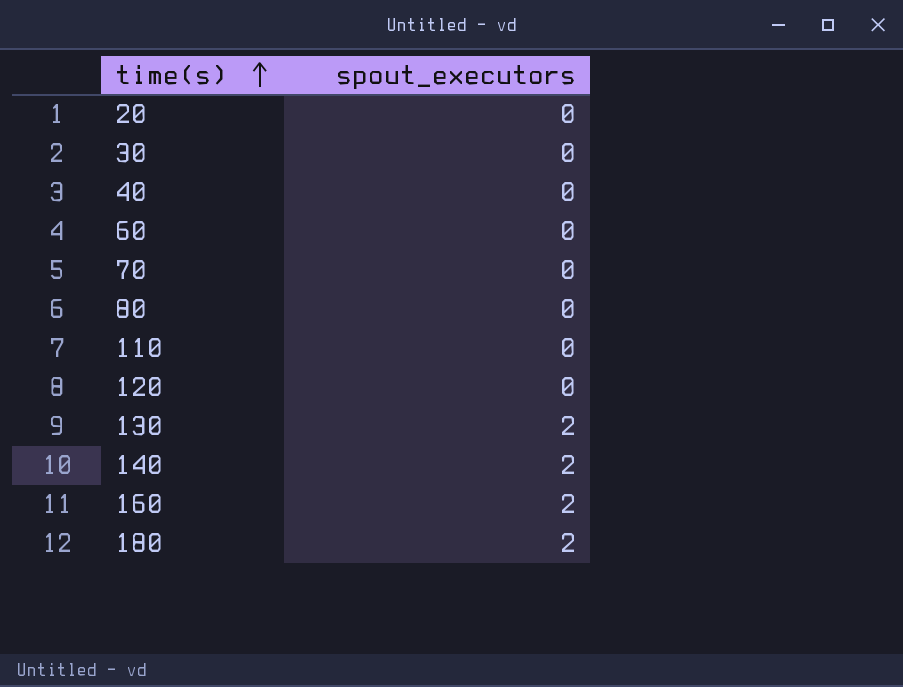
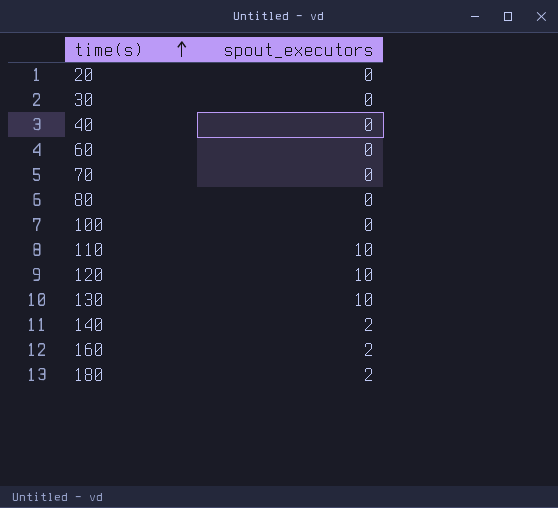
row 100: none -> 0
110 | spout_executors: 0 -> 10
120 | spout_executors: 0 -> 10
130 | spout_executors: 2 -> 10

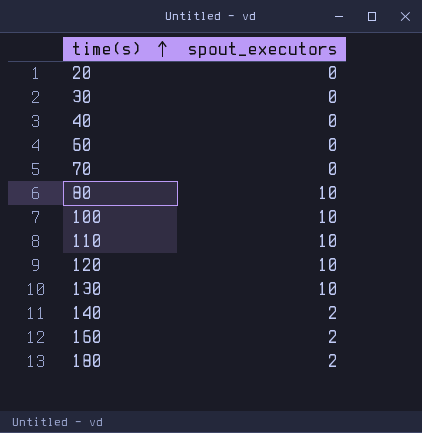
80 | spout_executors: 0 -> 10
100 | spout_executors: 0 -> 10

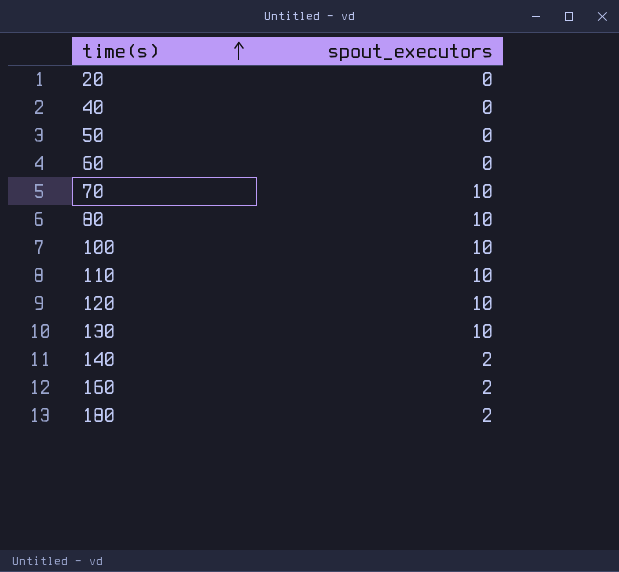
row 30: 0 -> none
row 50: none -> 0
70 | spout_executors: 0 -> 10

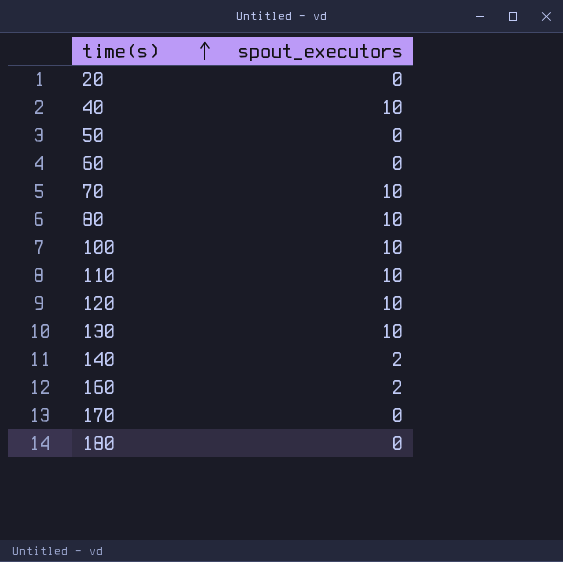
40 | spout_executors: 0 -> 10
row 170: none -> 0
180 | spout_executors: 2 -> 0

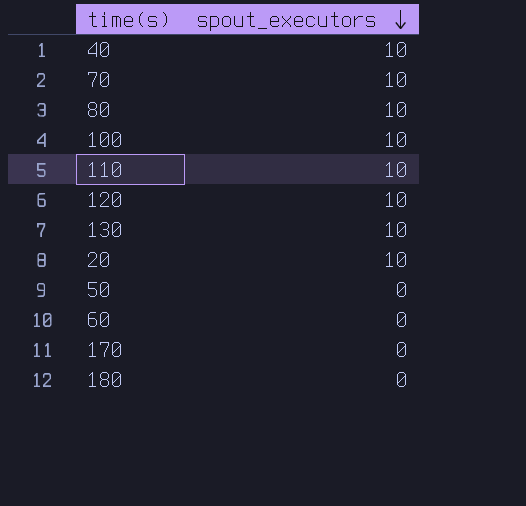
row order: time(s) ascending -> spout_executors descending
row 140: 2 -> none
row 160: 2 -> none
20 | spout_executors: 0 -> 10

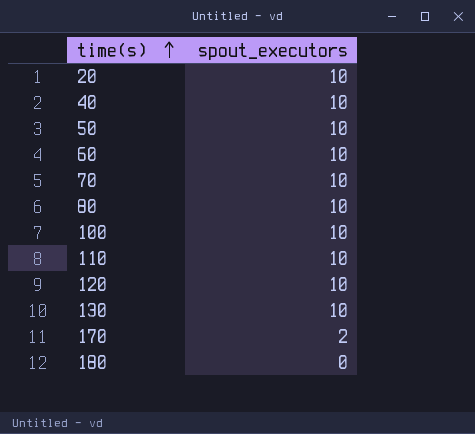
row order: spout_executors descending -> time(s) ascending
50 | spout_executors: 0 -> 10
60 | spout_executors: 0 -> 10
170 | spout_executors: 0 -> 2

